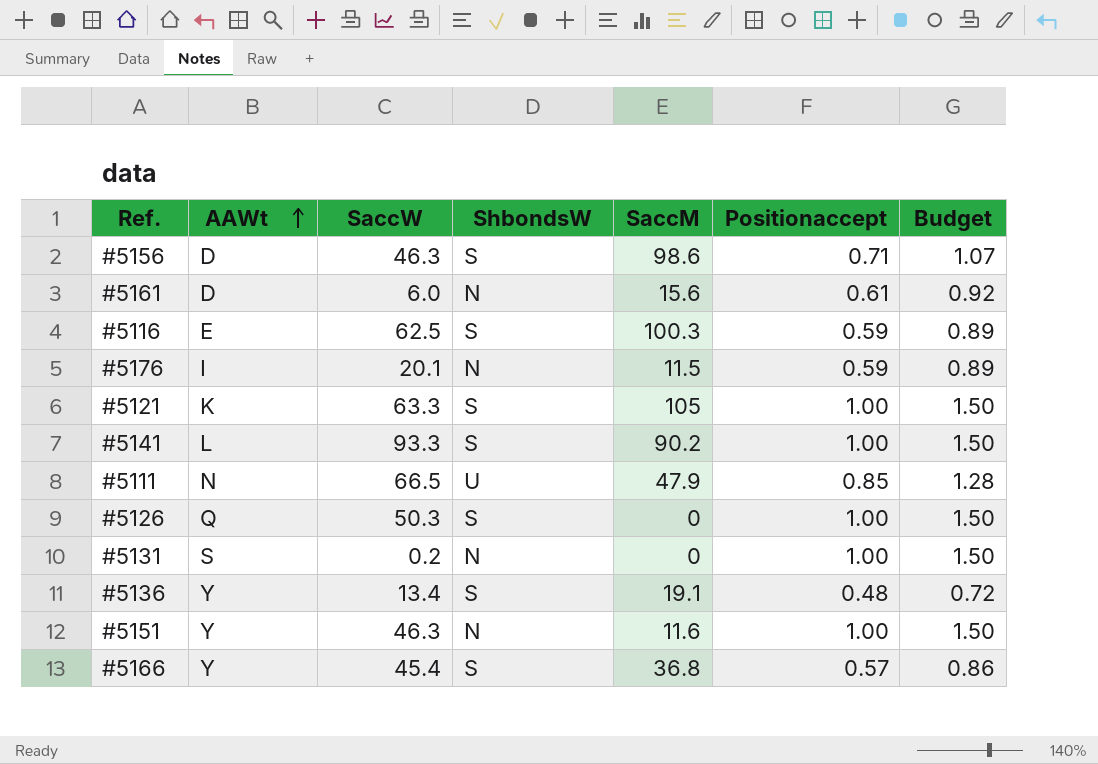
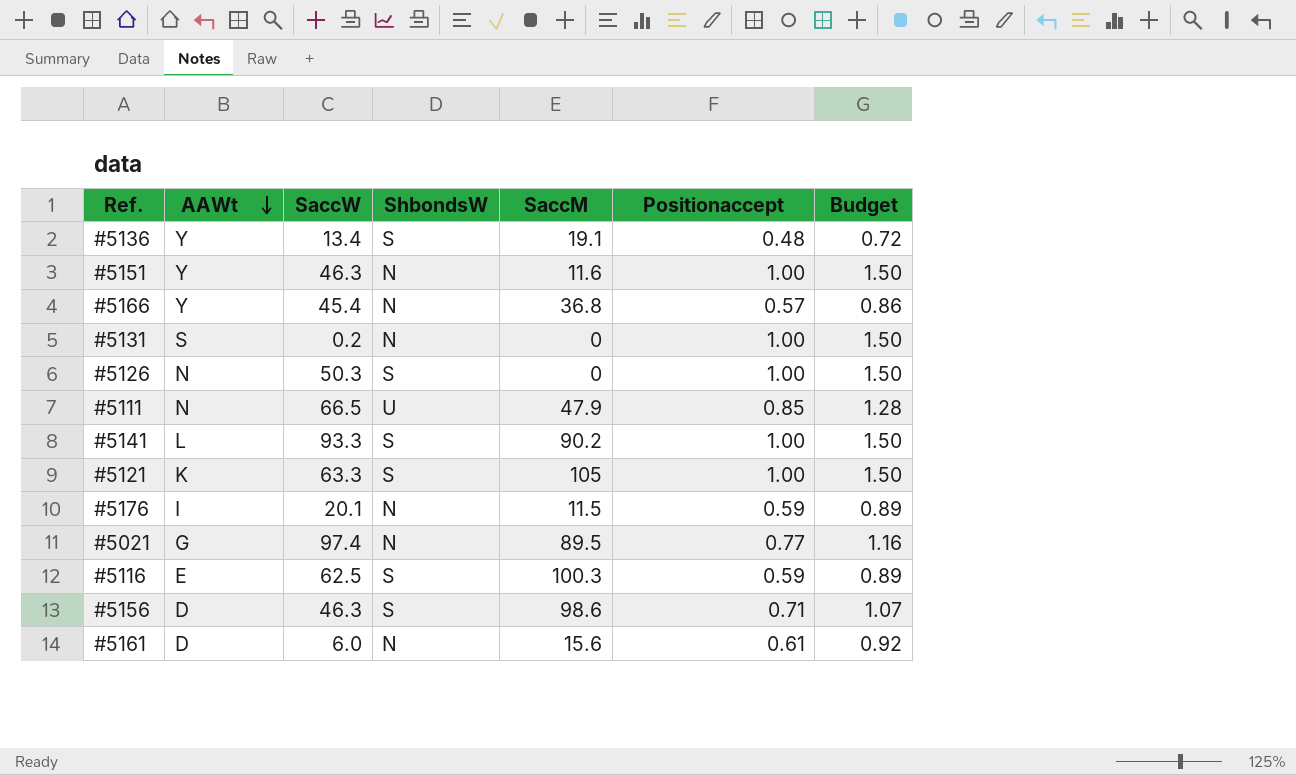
row order: AAWt ascending -> AAWt descending
#5166 | ShbondsW: S -> N
#5126 | AAWt: Q -> N
row #5021: none -> G | 97.4 | N | 89.5 | 0.77 | 1.16

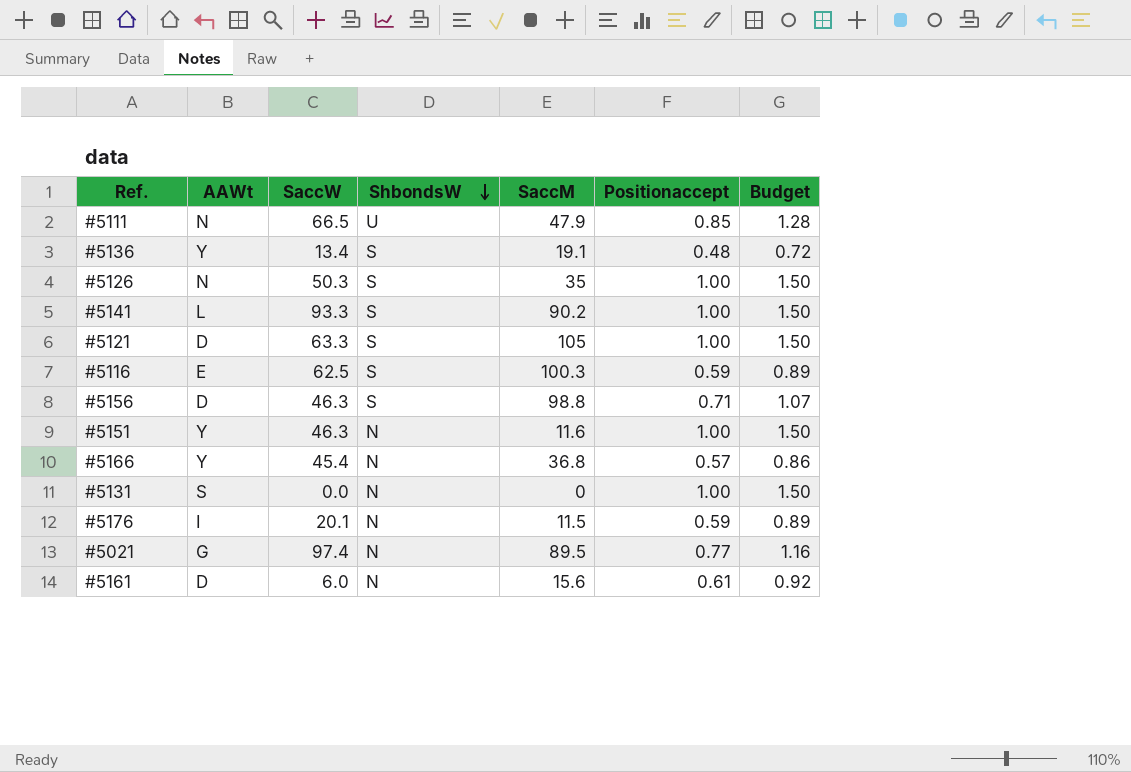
row order: AAWt descending -> ShbondsW descending
#5126 | SaccM: 0 -> 35
#5121 | AAWt: K -> D
#5156 | SaccM: 98.6 -> 98.8
#5131 | SaccW: 0.2 -> 0.0

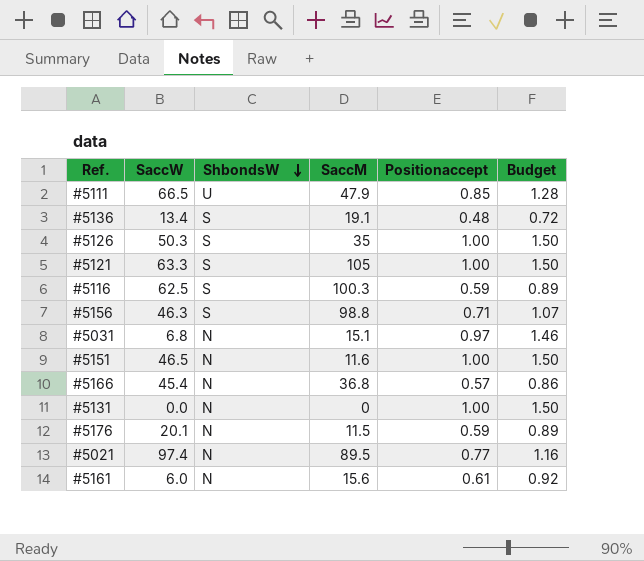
column AAWt | position: 2 -> none
row #5141: L | 93.3 | S | 90.2 | 1.00 | 1.50 -> none
row #5031: none -> 6.8 | N | 15.1 | 0.97 | 1.46
#5151 | SaccW: 46.3 -> 46.5

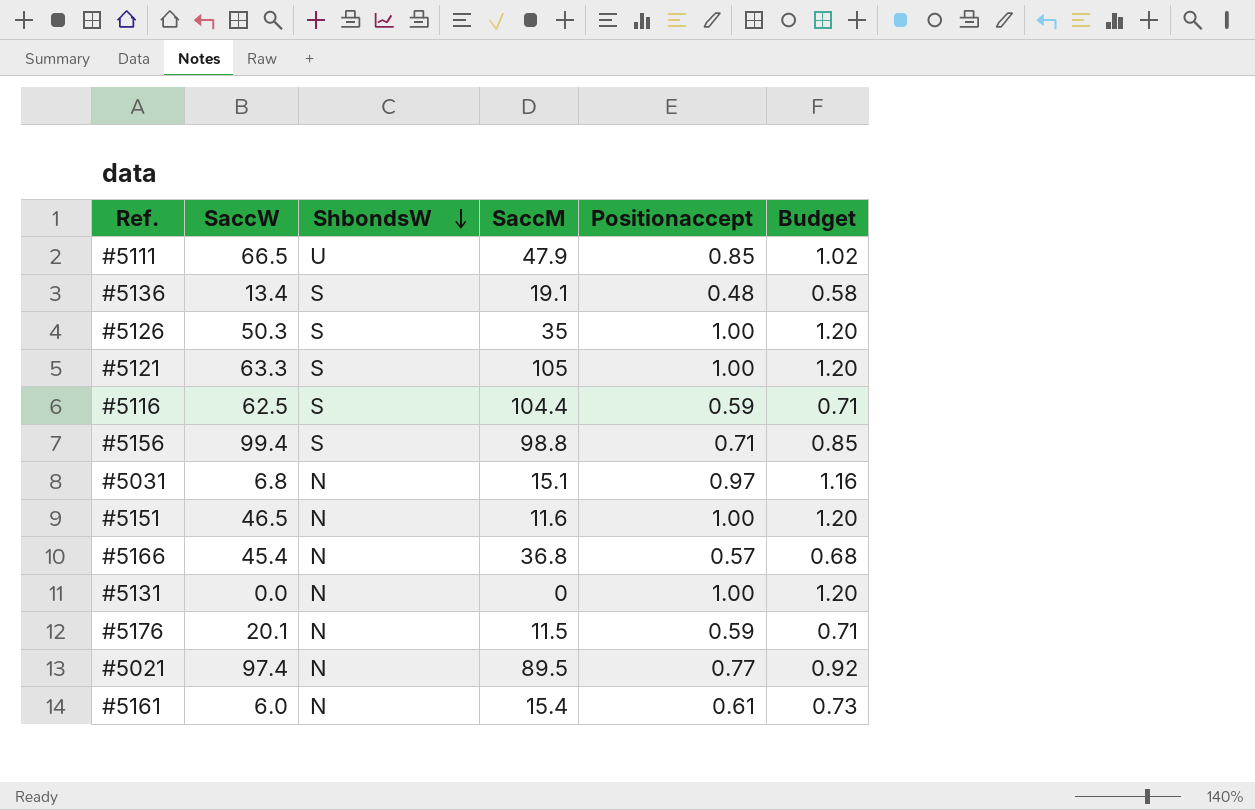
column Budget | formula: [Positionaccept] * 1.5 -> [Positionaccept] * 1.2
#5116 | SaccM: 100.3 -> 104.4
#5156 | SaccW: 46.3 -> 99.4
#5161 | SaccM: 15.6 -> 15.4

